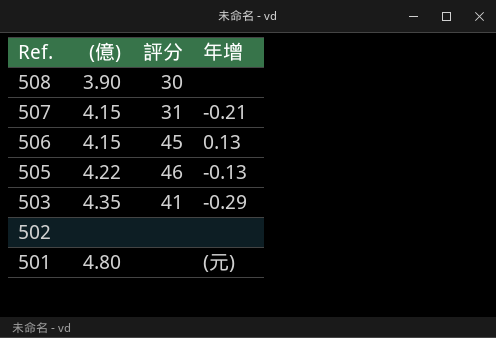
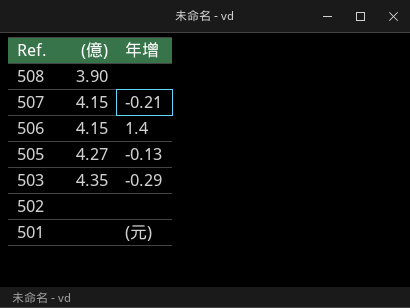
column 評分 | position: 3 -> none
506 | 年增: 0.13 -> 1.4
505 | (億): 4.22 -> 4.27
501 | (億): 4.80 -> none

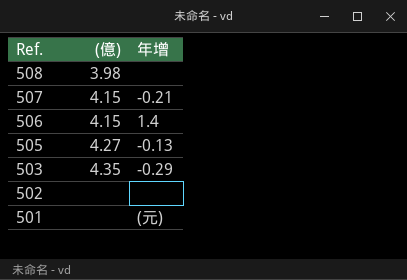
508 | (億): 3.90 -> 3.98

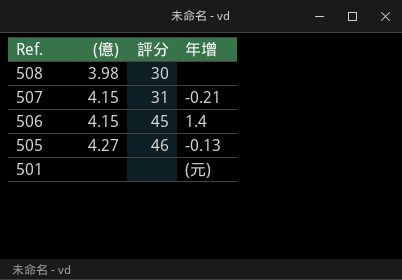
column 評分 | position: none -> 3
row 503: 4.35 | -0.29 -> none
row 502: none | none -> none

